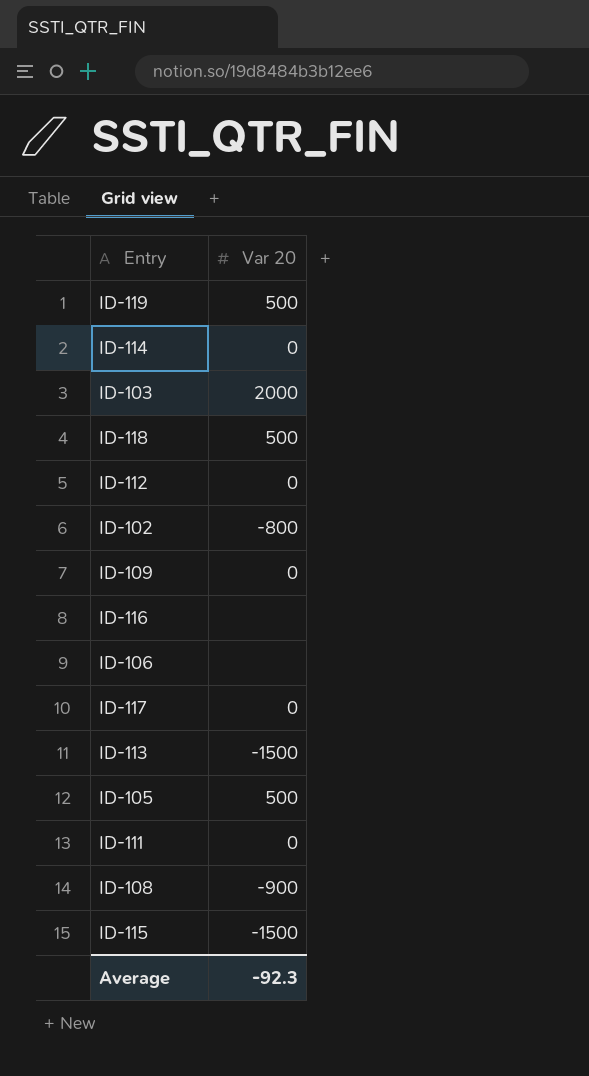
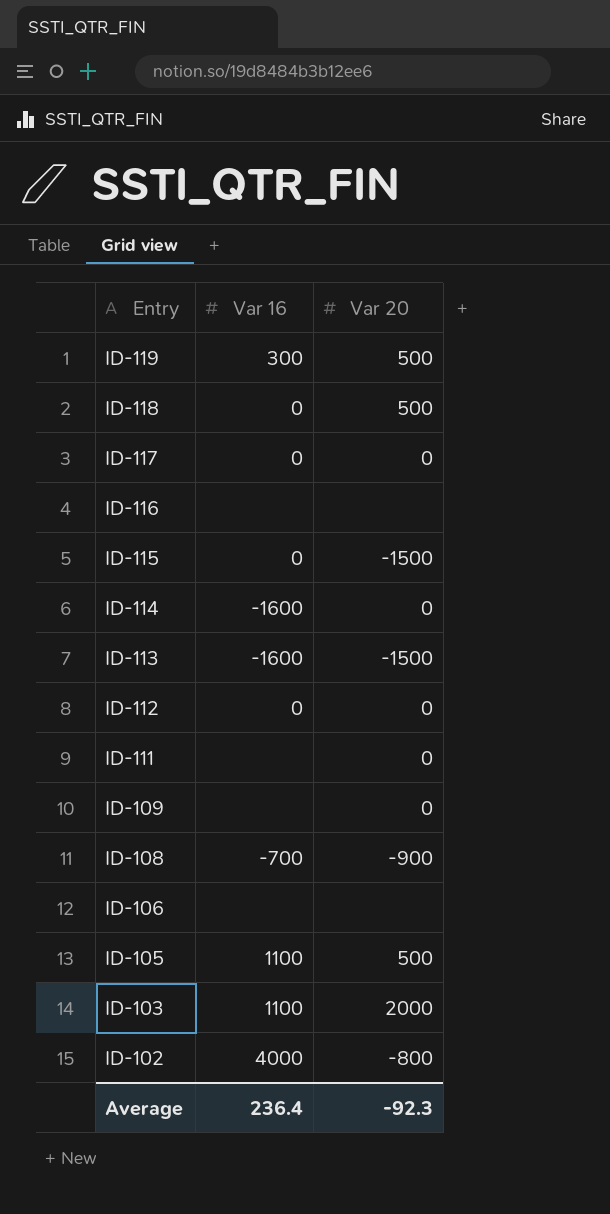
row order: none -> Entry descending
column Var 16 | position: none -> 2

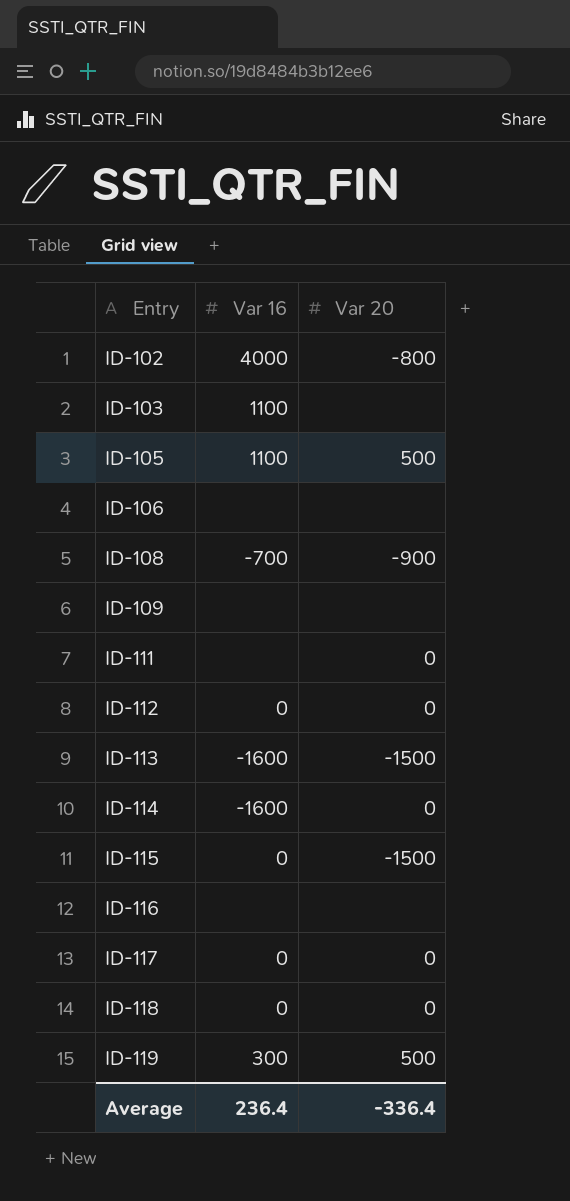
row order: Entry descending -> Entry ascending
ID-103 | Var 20: 2000 -> none
ID-109 | Var 20: 0 -> none
ID-118 | Var 20: 500 -> 0
Average | Var 20: -92.3 -> -336.4

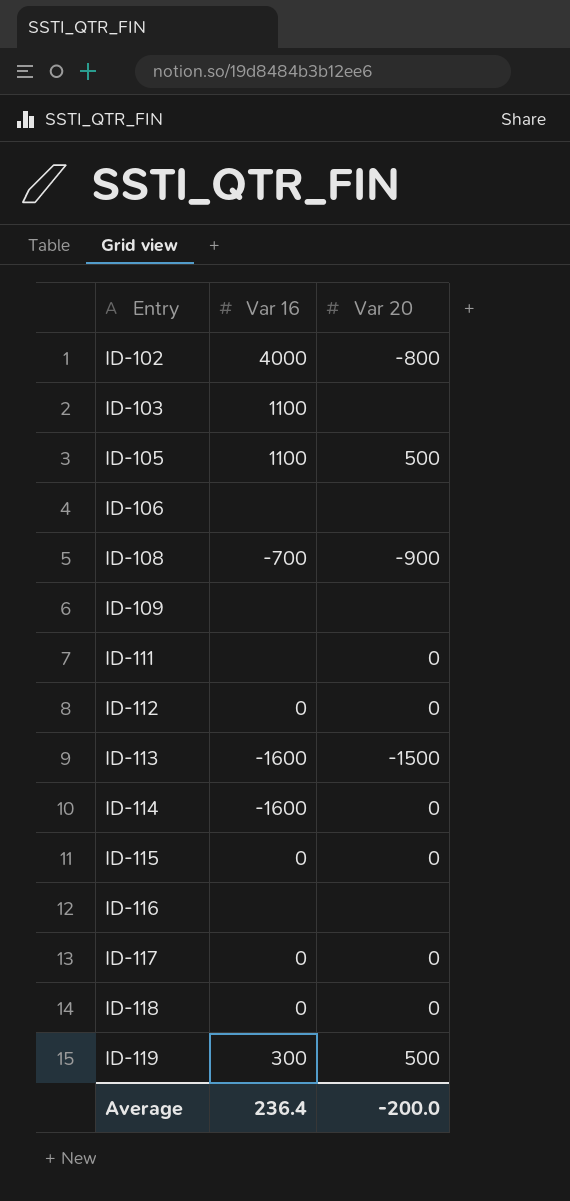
ID-115 | Var 20: -1500 -> 0
Average | Var 20: -336.4 -> -200.0

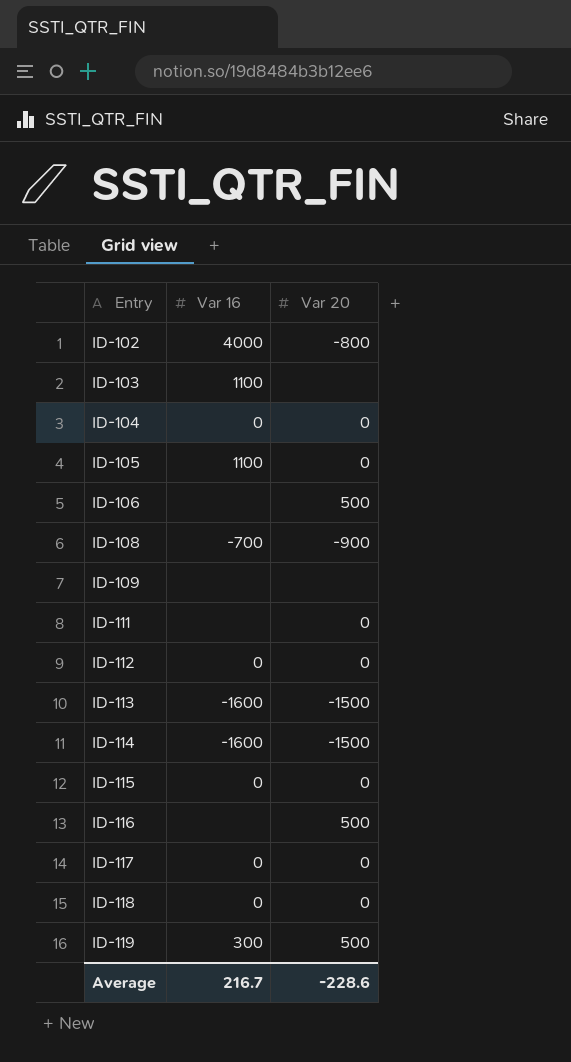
row ID-104: none -> 0 | 0
ID-105 | Var 20: 500 -> 0
ID-106 | Var 20: none -> 500
ID-114 | Var 20: 0 -> -1500
ID-116 | Var 20: none -> 500
Average | Var 16: 236.4 -> 216.7
Average | Var 20: -200.0 -> -228.6

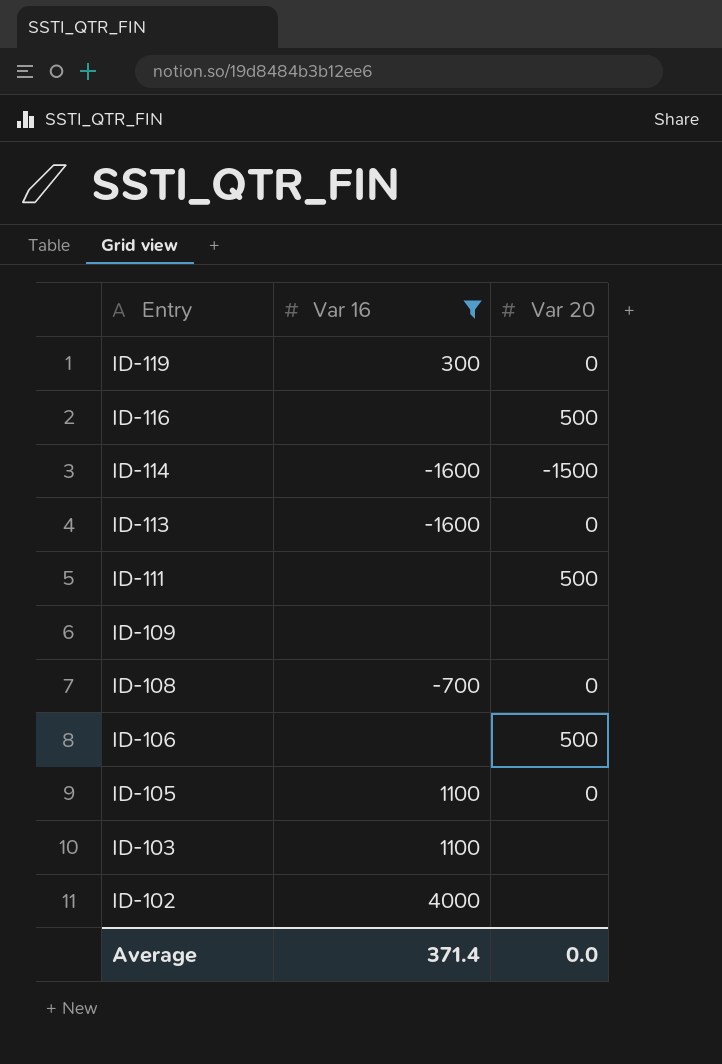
filter: none -> Var 16 != 0
row order: Entry ascending -> Entry descending
ID-119 | Var 20: 500 -> 0
ID-113 | Var 20: -1500 -> 0
ID-111 | Var 20: 0 -> 500
ID-108 | Var 20: -900 -> 0
ID-102 | Var 20: -800 -> none
Average | Var 16: 216.7 -> 371.4
Average | Var 20: -228.6 -> 0.0

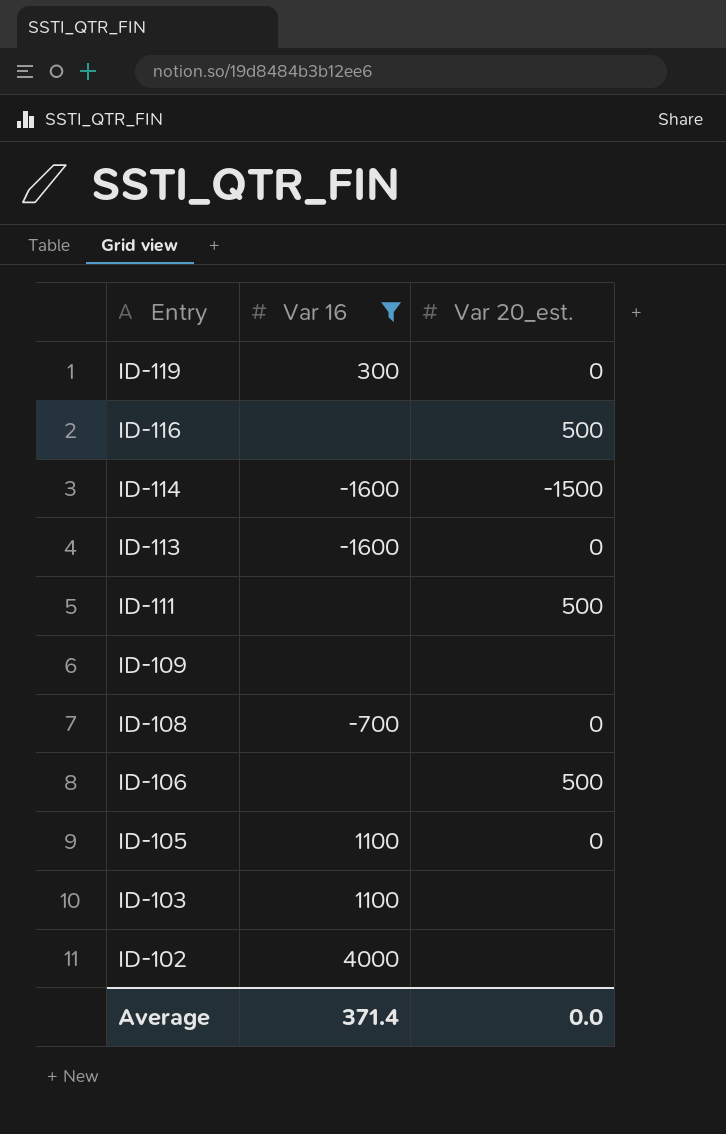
column name: Var 20 -> Var 20_est.

